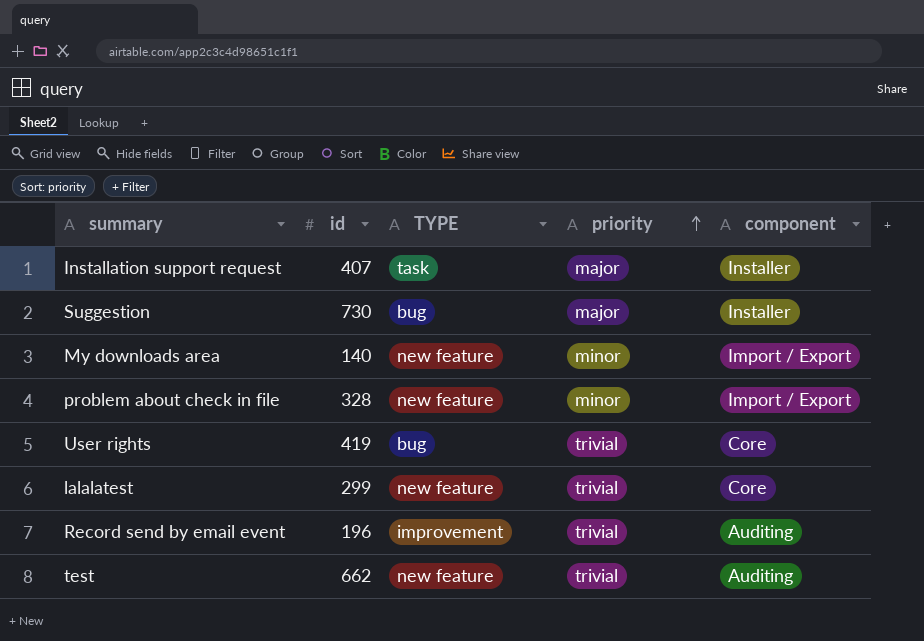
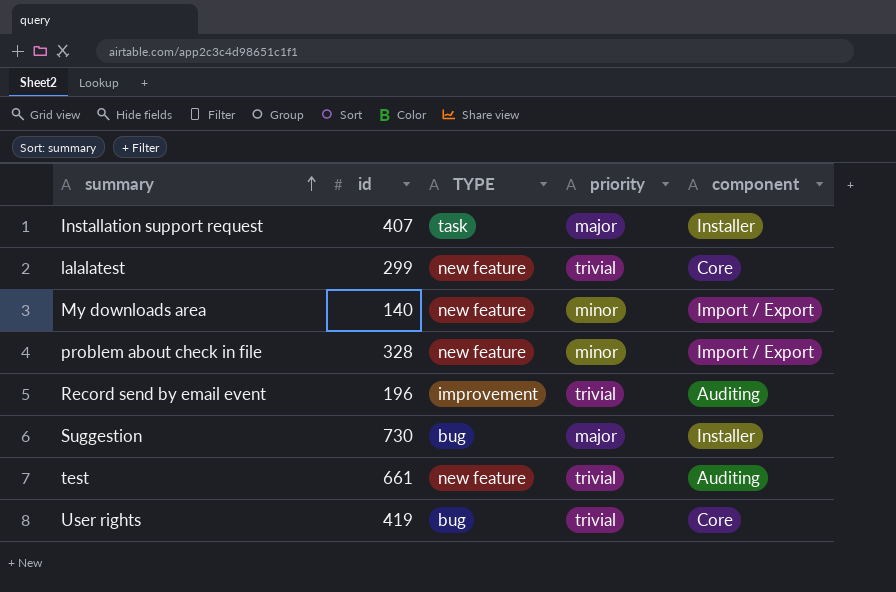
row order: priority ascending -> summary ascending
test | id: 662 -> 661

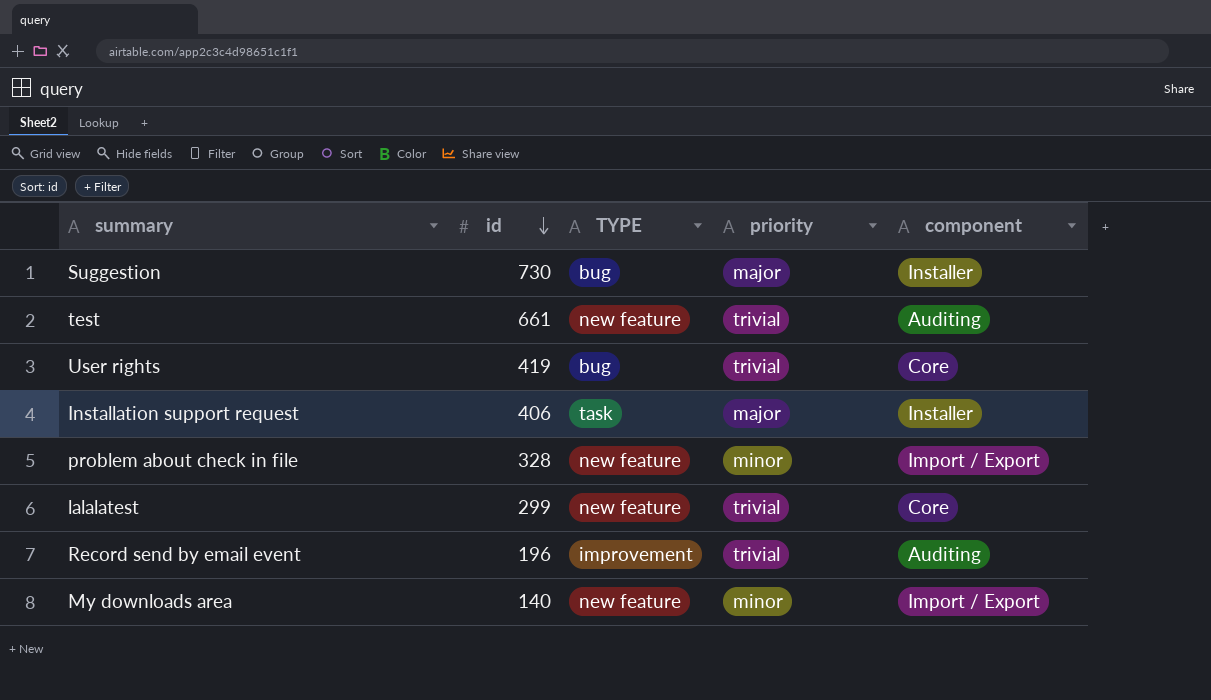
row order: summary ascending -> id descending
Installation support request | id: 407 -> 406

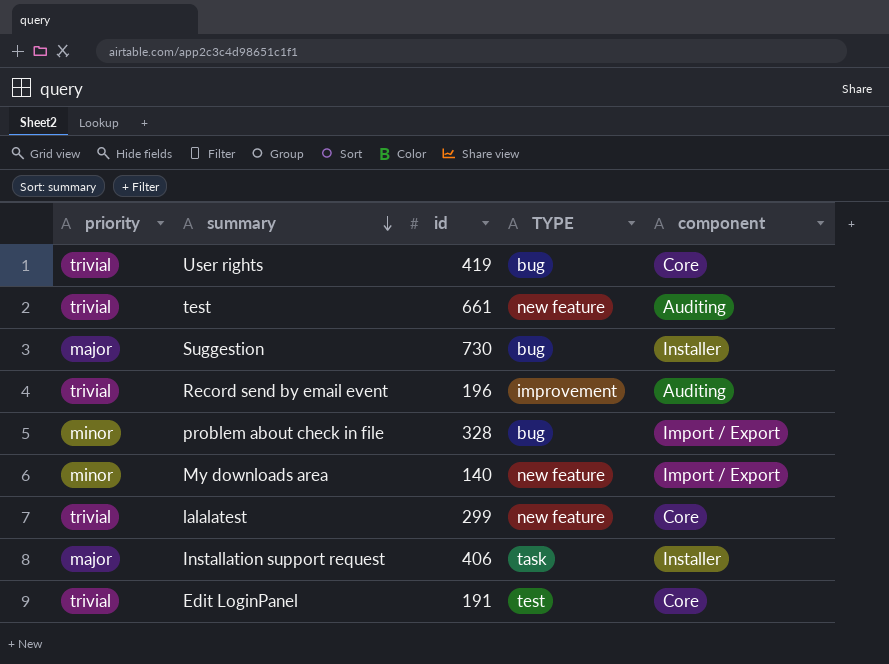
row order: id descending -> summary descending
column priority | position: 4 -> 1
problem about check in file | TYPE: new feature -> bug
row Edit LoginPanel: none -> trivial | 191 | test | Core

